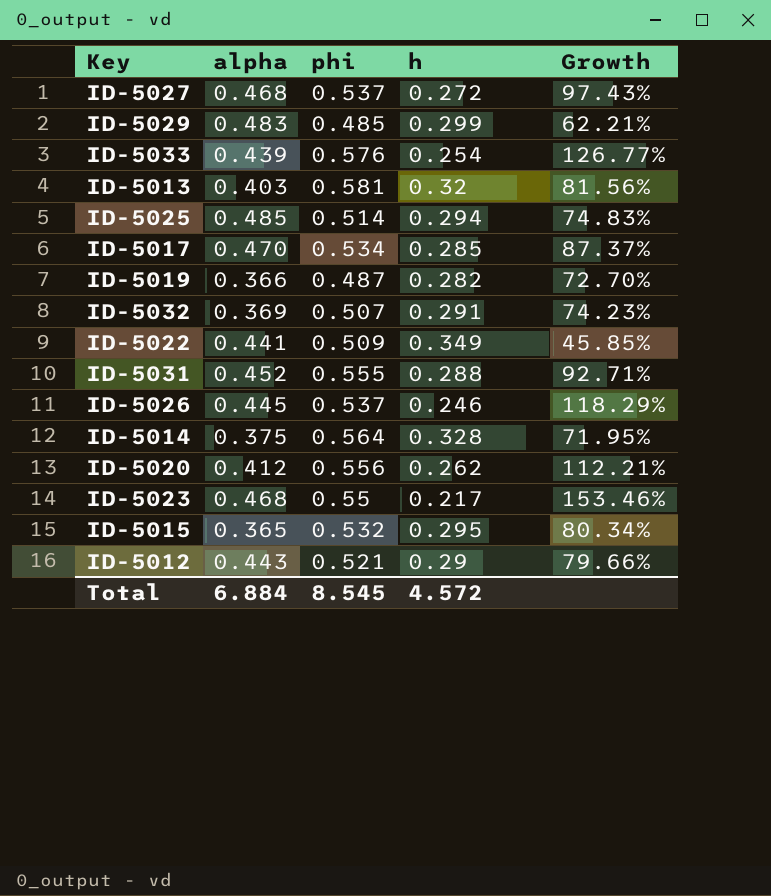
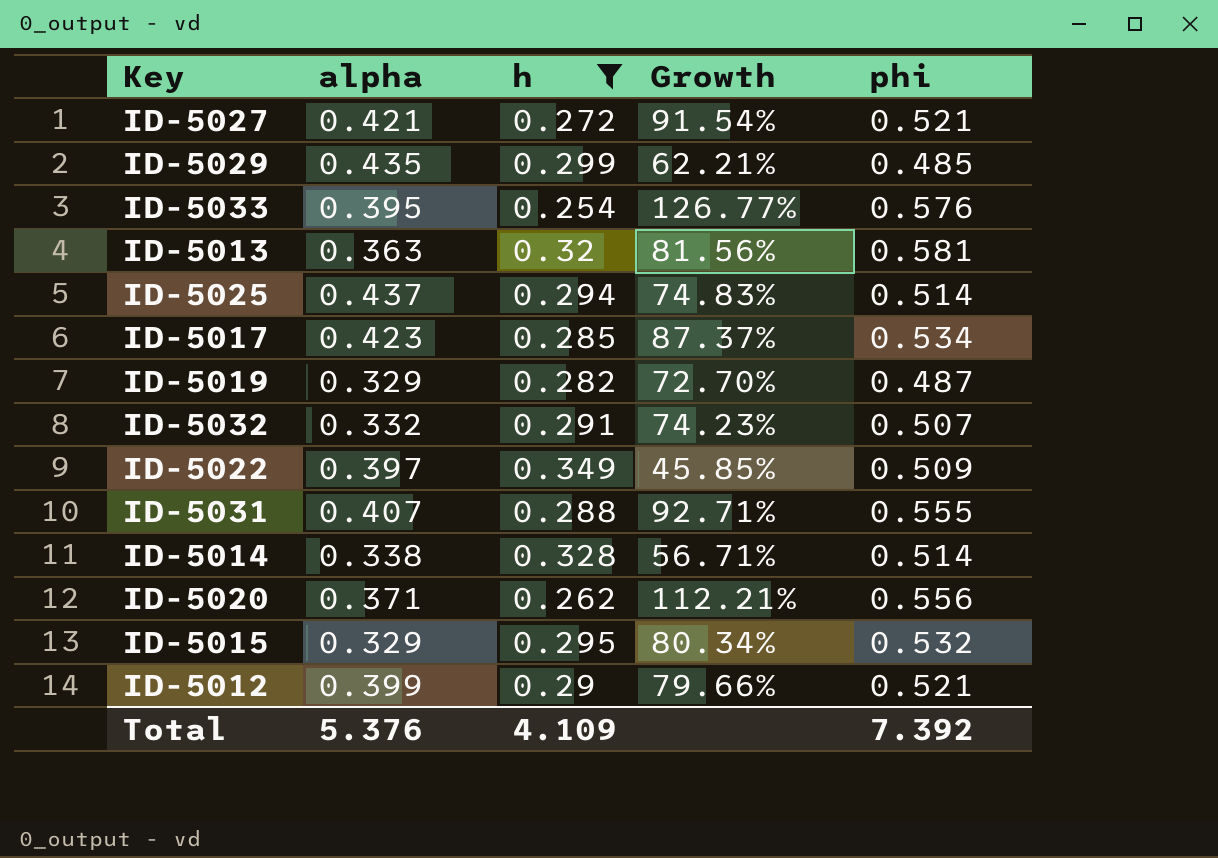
filter: none -> h >= 0.254
column phi | position: 3 -> 5
ID-5027 | alpha: 0.468 -> 0.421
ID-5027 | Growth: 97.43% -> 91.54%
ID-5027 | phi: 0.537 -> 0.521
ID-5029 | alpha: 0.483 -> 0.435
ID-5033 | alpha: 0.439 -> 0.395
ID-5013 | alpha: 0.403 -> 0.363
ID-5025 | alpha: 0.485 -> 0.437
ID-5017 | alpha: 0.470 -> 0.423
ID-5019 | alpha: 0.366 -> 0.329
ID-5032 | alpha: 0.369 -> 0.332
ID-5022 | alpha: 0.441 -> 0.397
ID-5031 | alpha: 0.452 -> 0.407
ID-5014 | alpha: 0.375 -> 0.338
ID-5014 | Growth: 71.95% -> 56.71%
ID-5014 | phi: 0.564 -> 0.514
ID-5020 | alpha: 0.412 -> 0.371
ID-5015 | alpha: 0.365 -> 0.329
ID-5012 | alpha: 0.443 -> 0.399
Total | alpha: 6.884 -> 5.376
Total | h: 4.572 -> 4.109
Total | phi: 8.545 -> 7.392

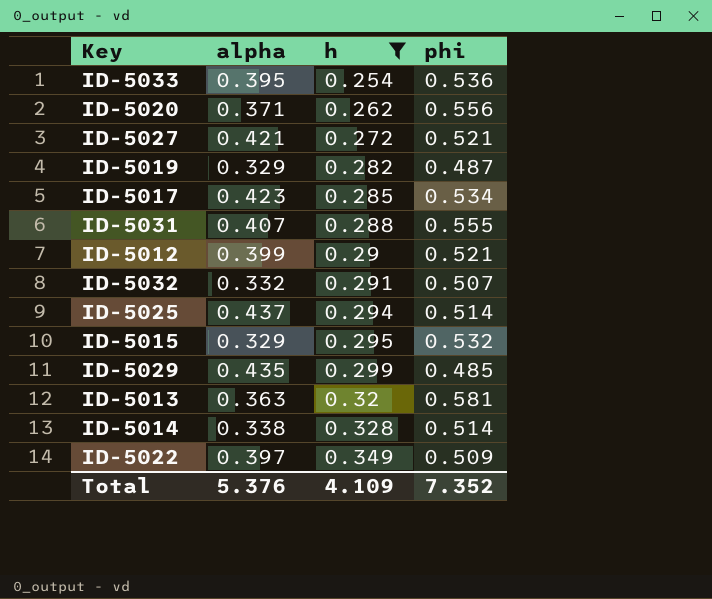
row order: none -> h ascending
column Growth | formula: ([phi] - [h]) / [h] -> none
ID-5033 | phi: 0.576 -> 0.536
Total | phi: 7.392 -> 7.352

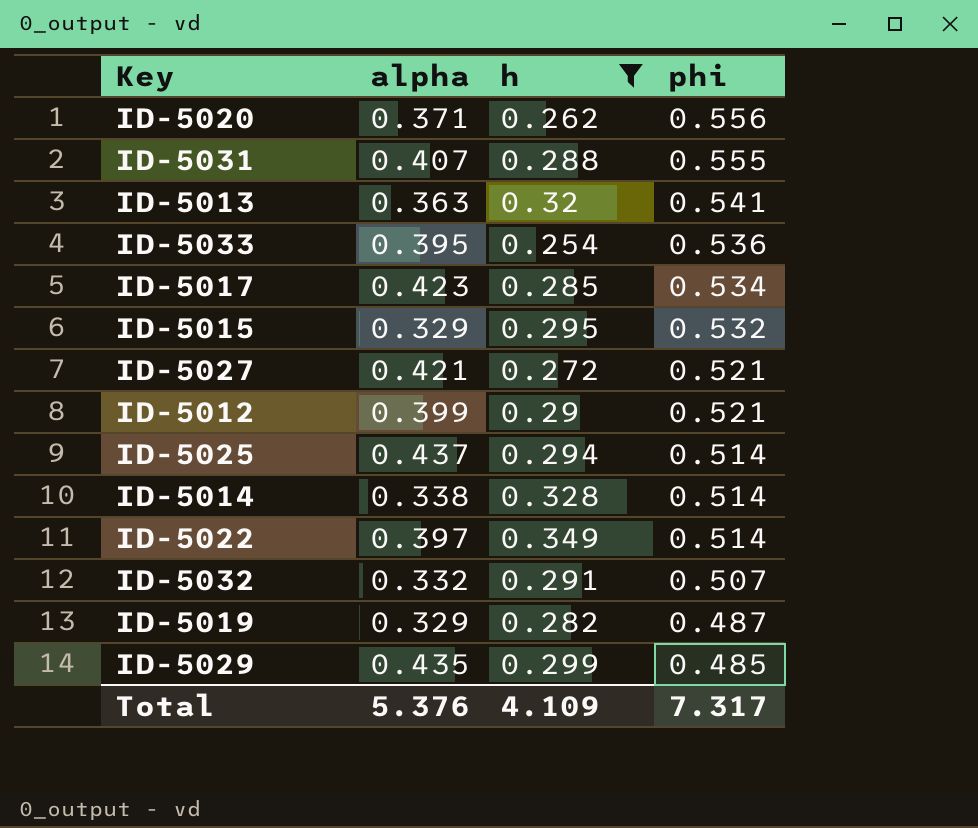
row order: h ascending -> phi descending
ID-5013 | phi: 0.581 -> 0.541
ID-5022 | phi: 0.509 -> 0.514
Total | phi: 7.352 -> 7.317

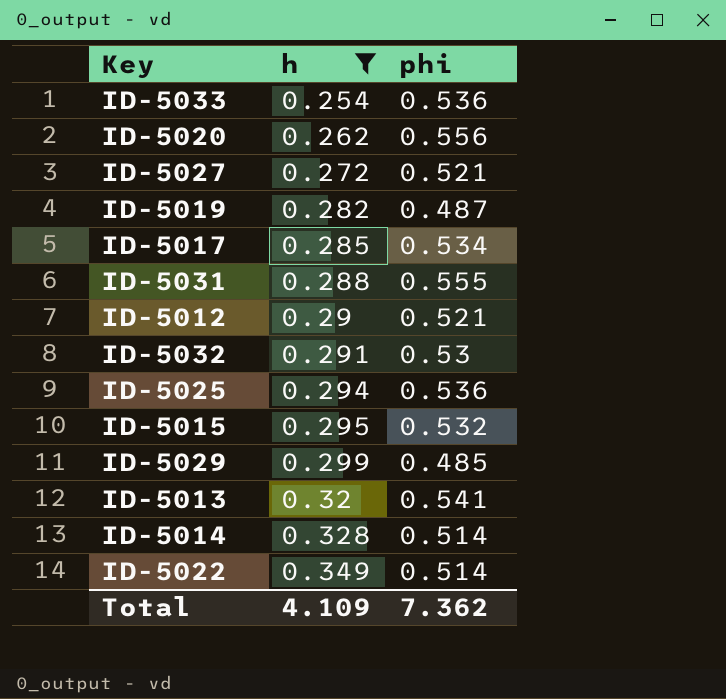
row order: phi descending -> h ascending
column alpha | position: 2 -> none
ID-5032 | phi: 0.507 -> 0.53
ID-5025 | phi: 0.514 -> 0.536
Total | phi: 7.317 -> 7.362

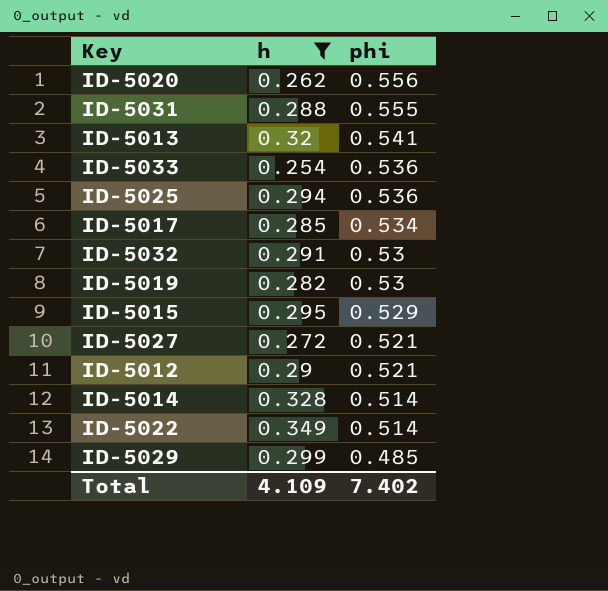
row order: h ascending -> phi descending
ID-5019 | phi: 0.487 -> 0.53
ID-5015 | phi: 0.532 -> 0.529
Total | phi: 7.362 -> 7.402

